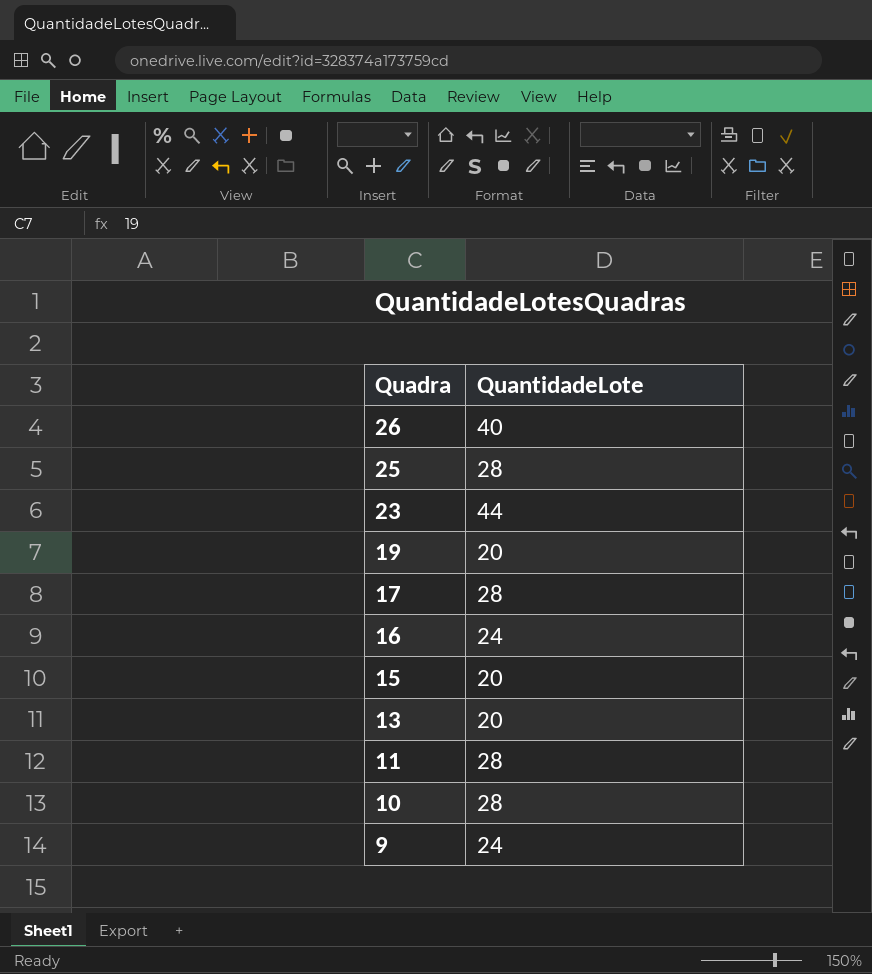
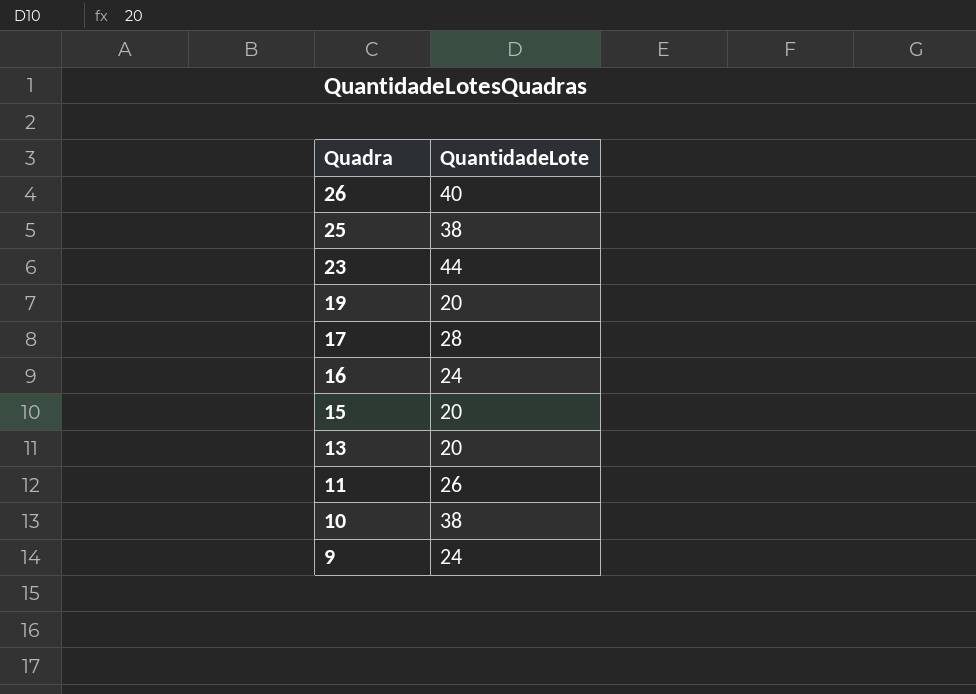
25 | QuantidadeLote: 28 -> 38
11 | QuantidadeLote: 28 -> 26
10 | QuantidadeLote: 28 -> 38

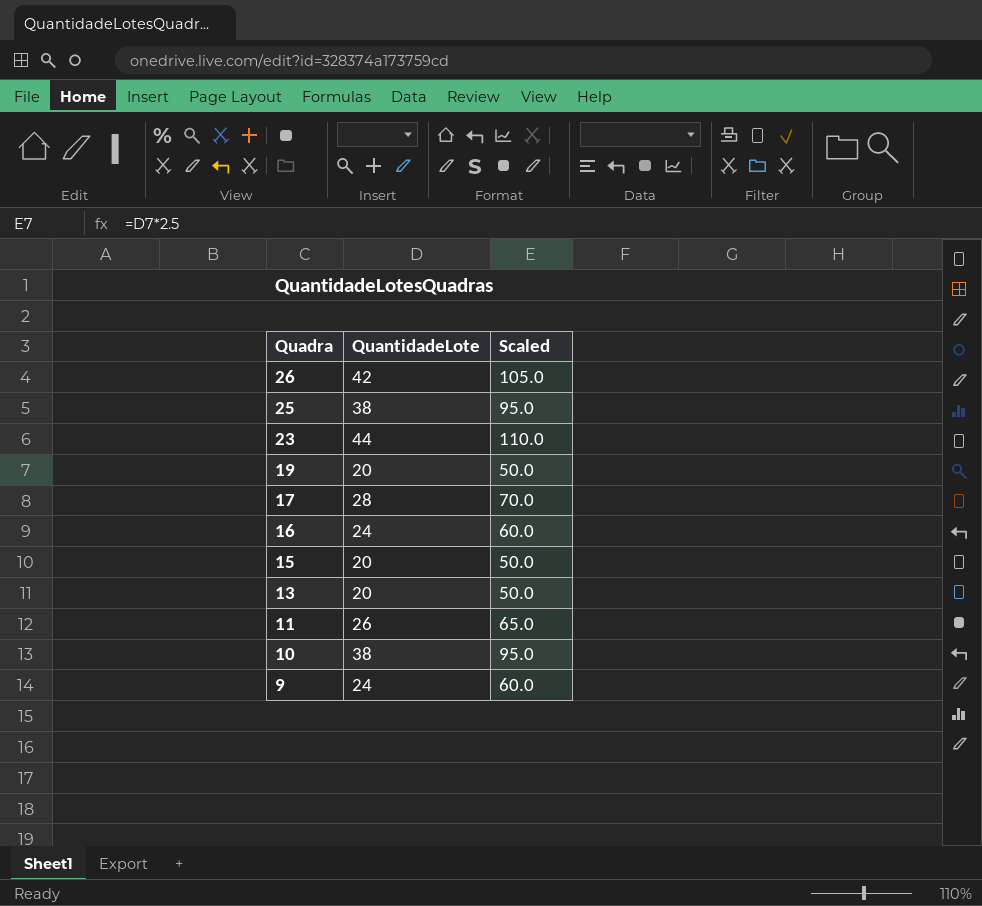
column Scaled | formula: none -> [QuantidadeLote] * 2.5
26 | QuantidadeLote: 40 -> 42

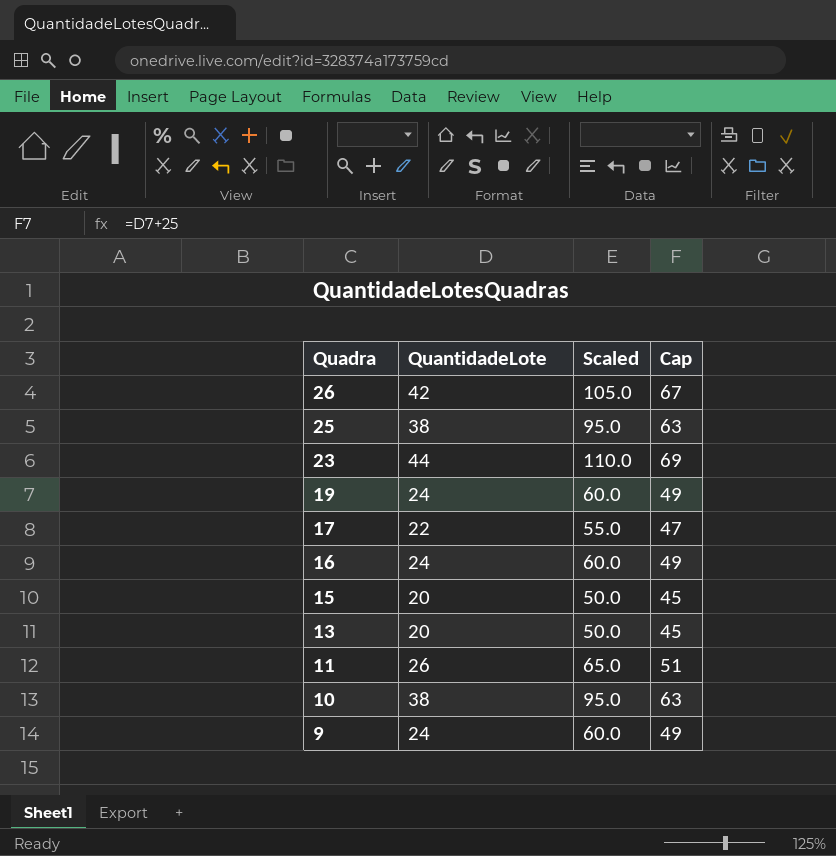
column Cap | formula: none -> [QuantidadeLote] + 25
19 | QuantidadeLote: 20 -> 24
19 | Scaled: 50.0 -> 60.0
17 | QuantidadeLote: 28 -> 22
17 | Scaled: 70.0 -> 55.0

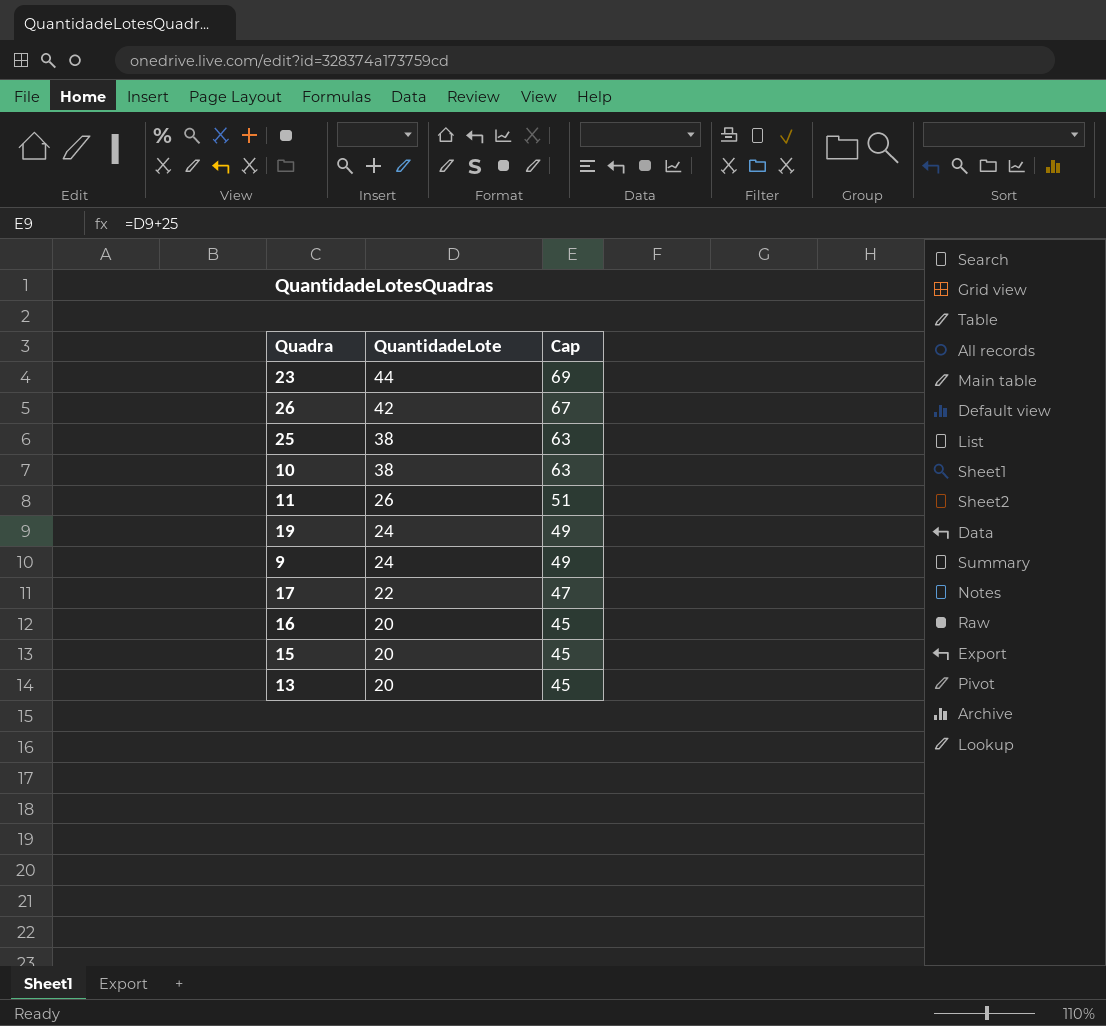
row order: Quadra descending -> QuantidadeLote descending
column Scaled | formula: [QuantidadeLote] * 2.5 -> none
16 | QuantidadeLote: 24 -> 20
16 | Cap: 49 -> 45

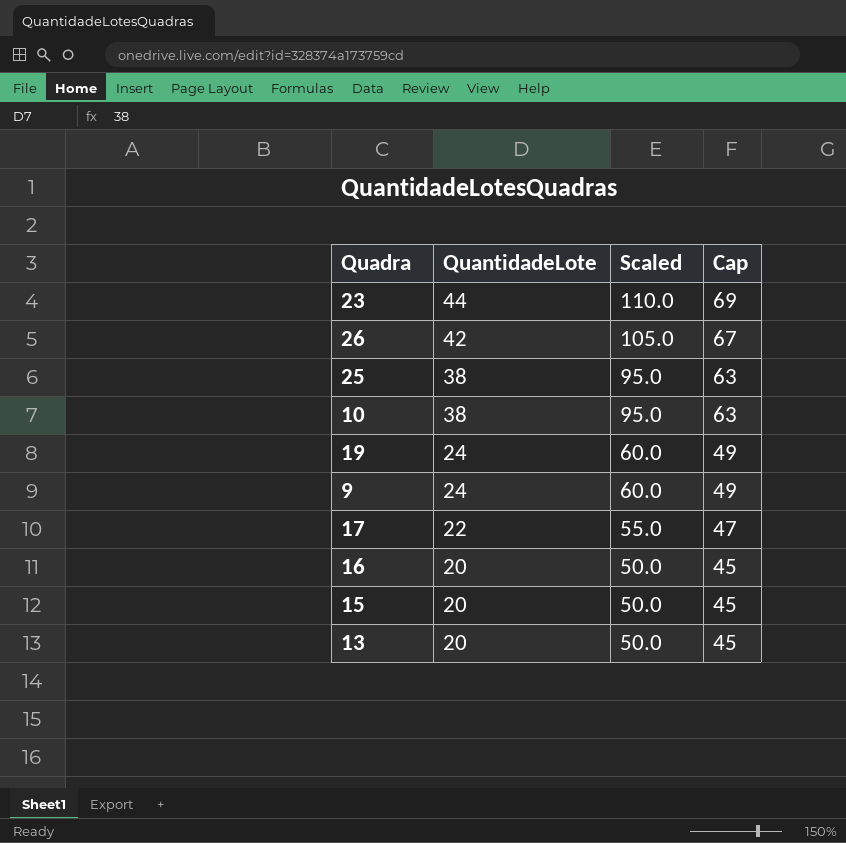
column Scaled | formula: none -> [QuantidadeLote] * 2.5
row 11: 26 | 51 -> none

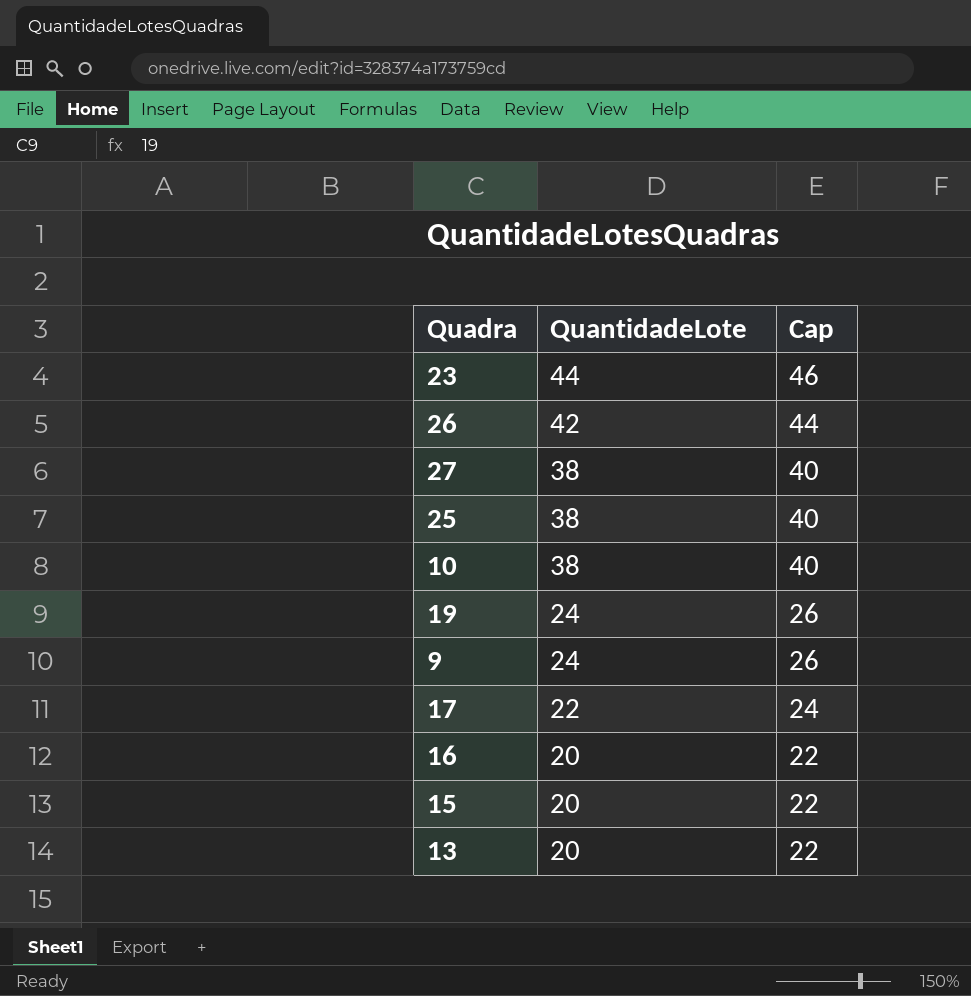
column Scaled | formula: [QuantidadeLote] * 2.5 -> none
column Cap | formula: [QuantidadeLote] + 25 -> [QuantidadeLote] + 2
row 27: none -> 38 | 40

